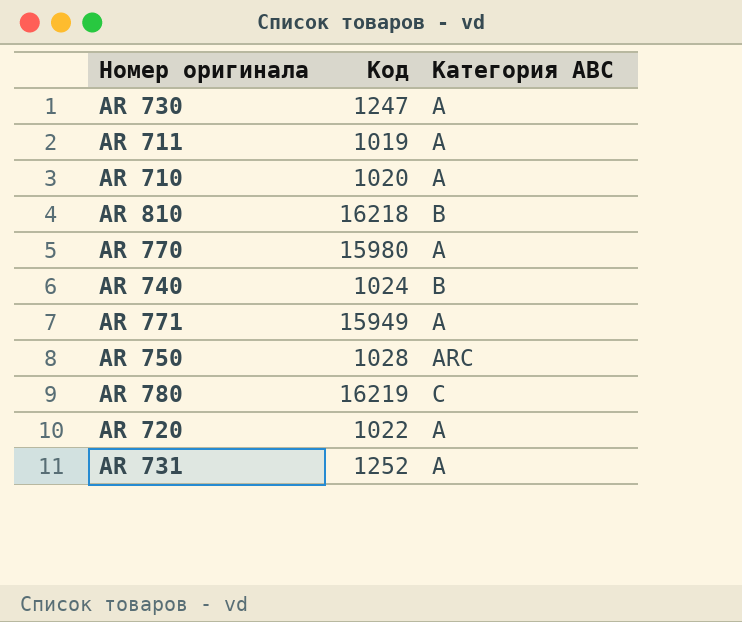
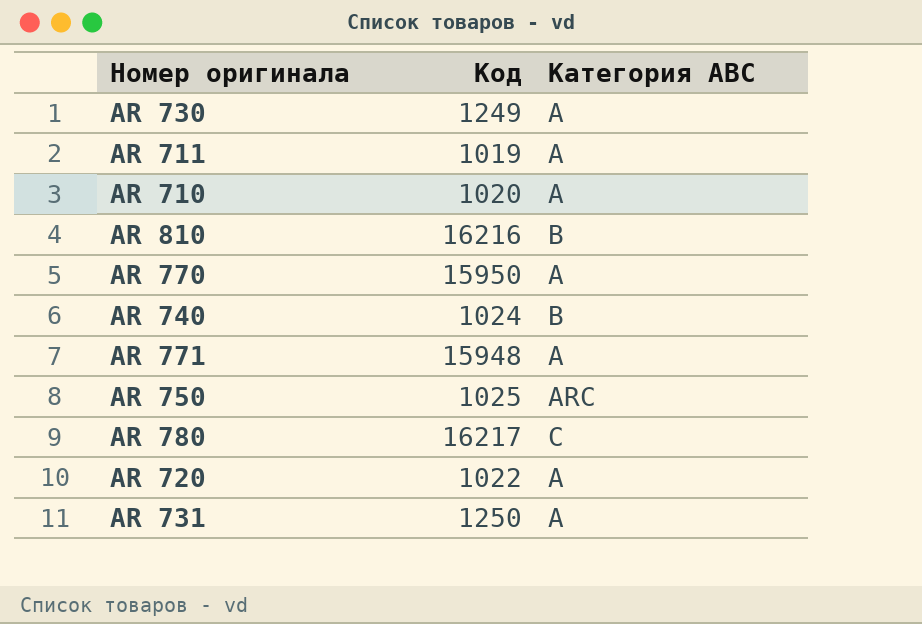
AR 730 | Код: 1247 -> 1249
AR 810 | Код: 16218 -> 16216
AR 770 | Код: 15980 -> 15950
AR 771 | Код: 15949 -> 15948
AR 750 | Код: 1028 -> 1025
AR 780 | Код: 16219 -> 16217
AR 731 | Код: 1252 -> 1250

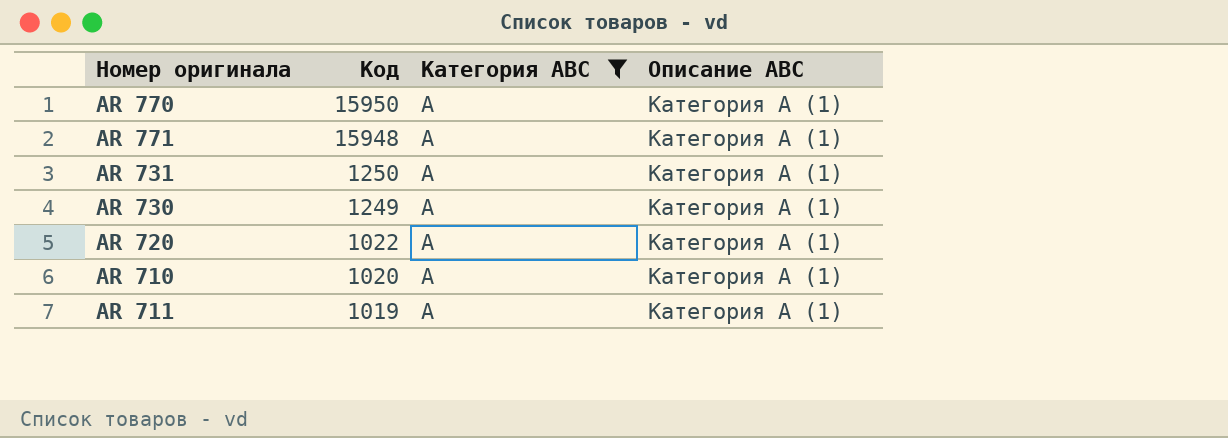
filter: none -> Категория ABC = A
row order: none -> Код descending
column Описание ABC | position: none -> 4

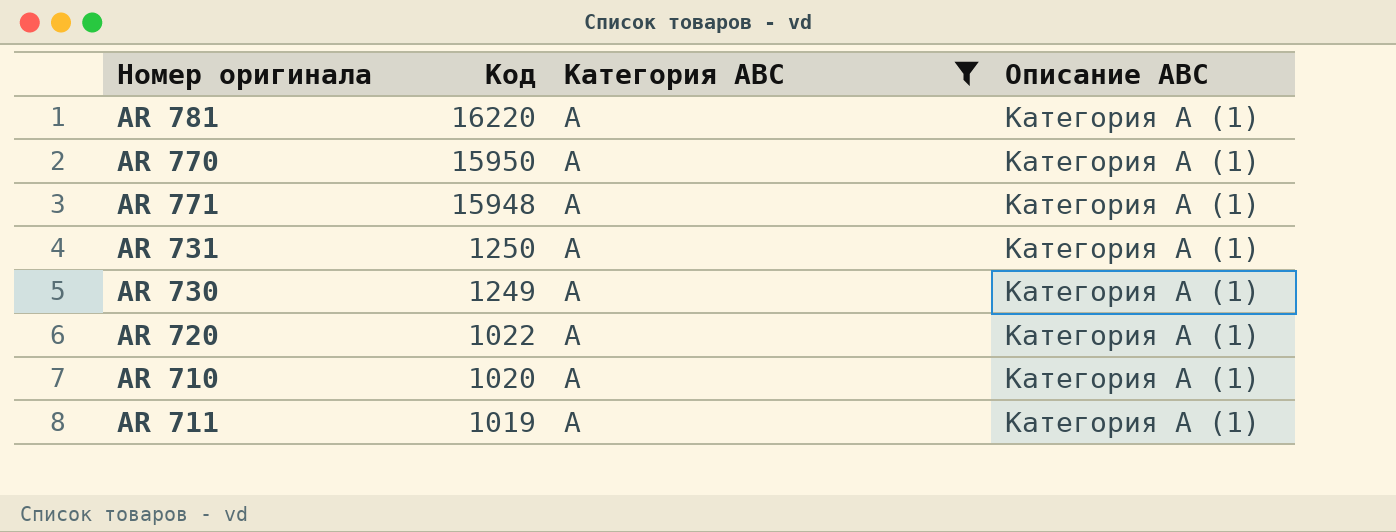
row AR 781: none -> 16220 | A | Категория A (1)

